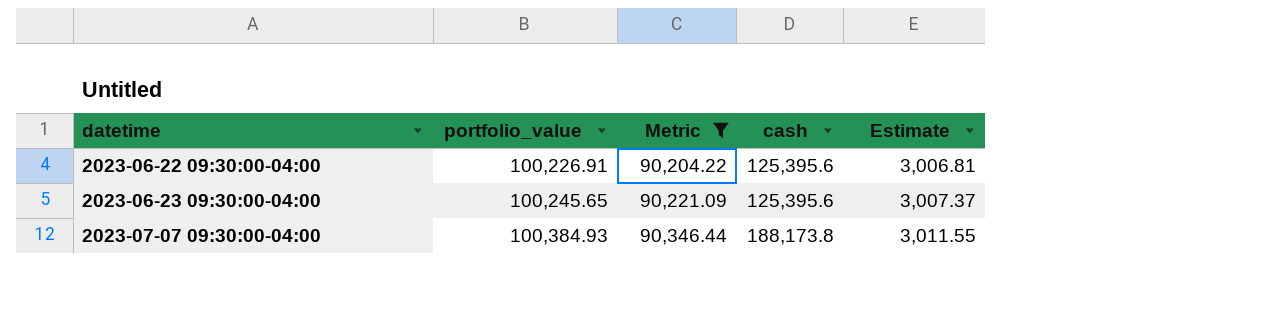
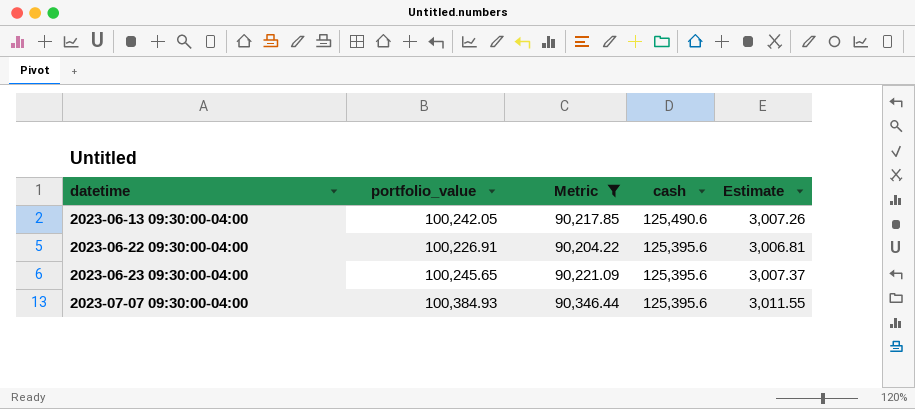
row 2023-06-13 09:30:00-04:00: none -> 100,242.05 | 90,217.85 | 125,490.6 | 3,007.26
2023-07-07 09:30:00-04:00 | cash: 188,173.8 -> 125,395.6

